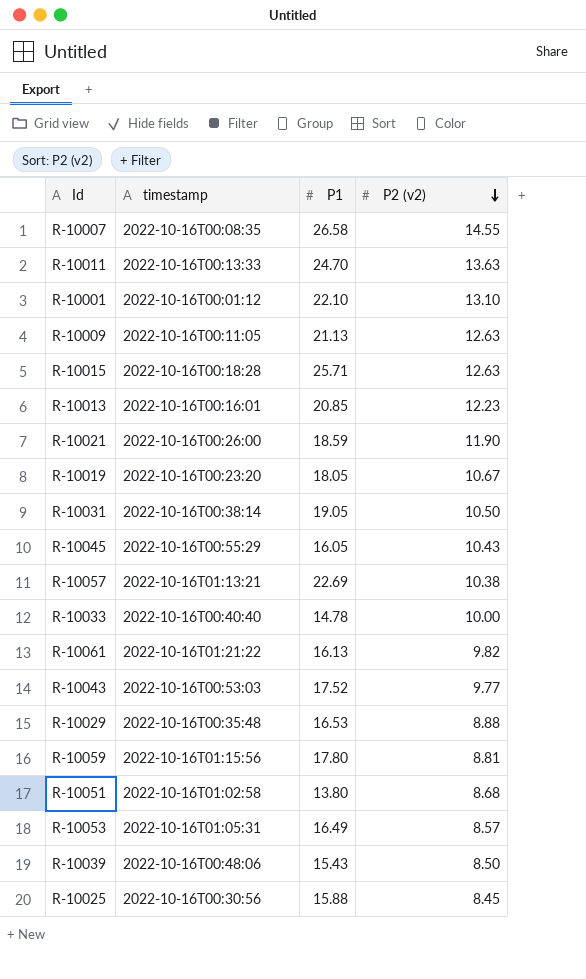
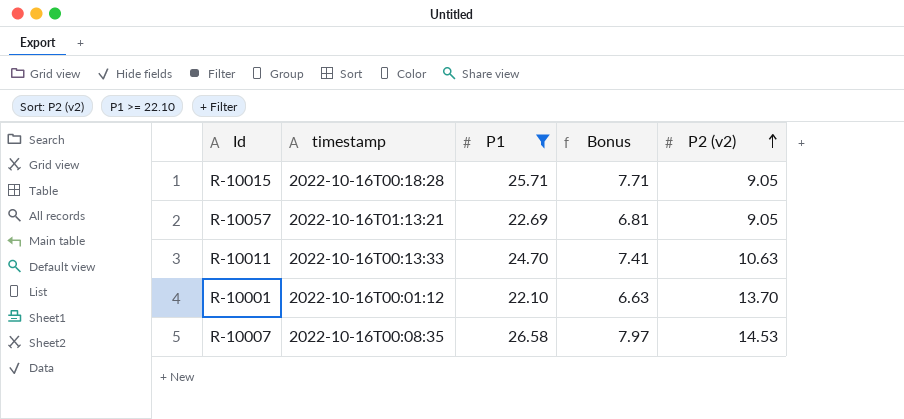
filter: none -> P1 >= 22.10
row order: P2 (v2) descending -> P2 (v2) ascending
column Bonus | formula: none -> [P1] * 0.3
R-10015 | P2 (v2): 12.63 -> 9.05
R-10057 | P2 (v2): 10.38 -> 9.05
R-10011 | P2 (v2): 13.63 -> 10.63
R-10001 | P2 (v2): 13.10 -> 13.70
R-10007 | P2 (v2): 14.55 -> 14.53

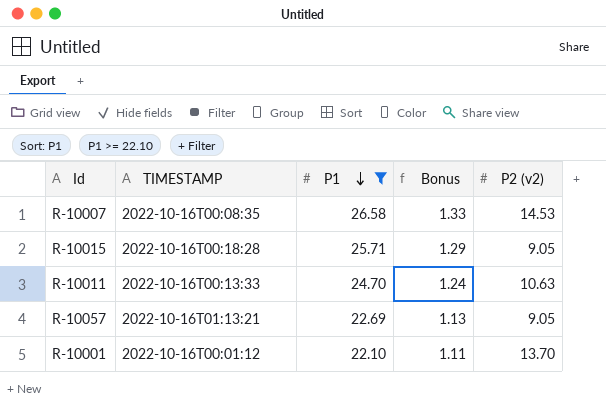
row order: P2 (v2) ascending -> P1 descending
column name: timestamp -> TIMESTAMP
column Bonus | formula: [P1] * 0.3 -> [P1] * 0.05

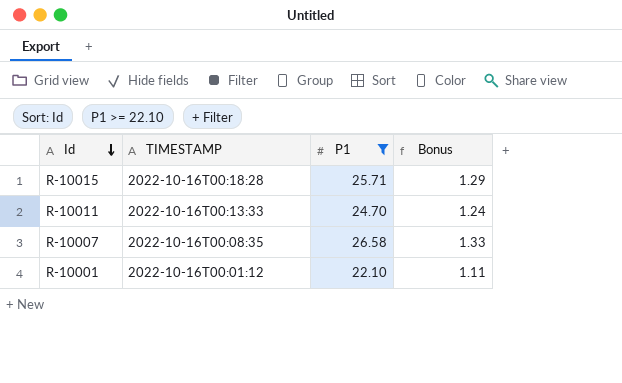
row order: P1 descending -> Id descending
column P2 (v2) | position: 5 -> none
row R-10057: 2022-10-16T01:13:21 | 22.69 | 1.13 | 9.05 -> none

